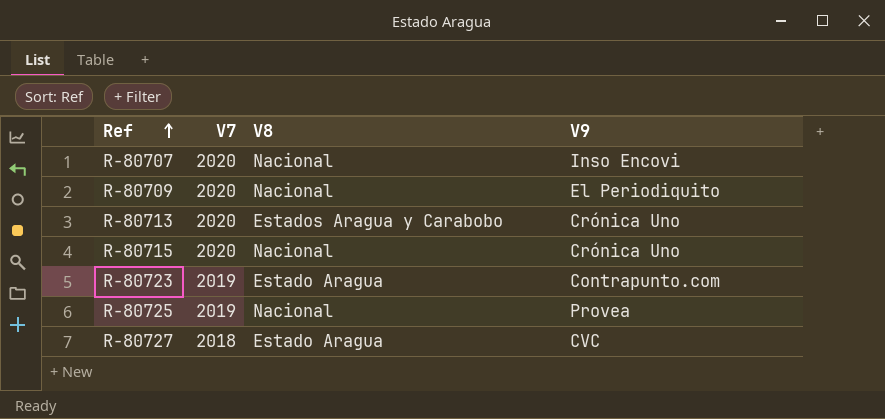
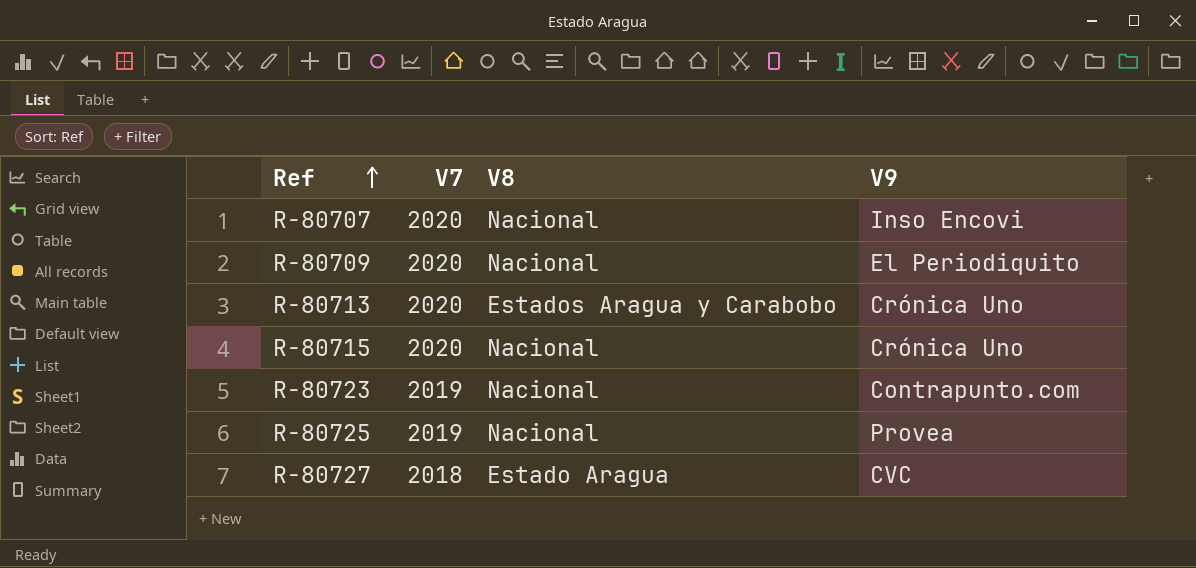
R-80723 | V8: Estado Aragua -> Nacional

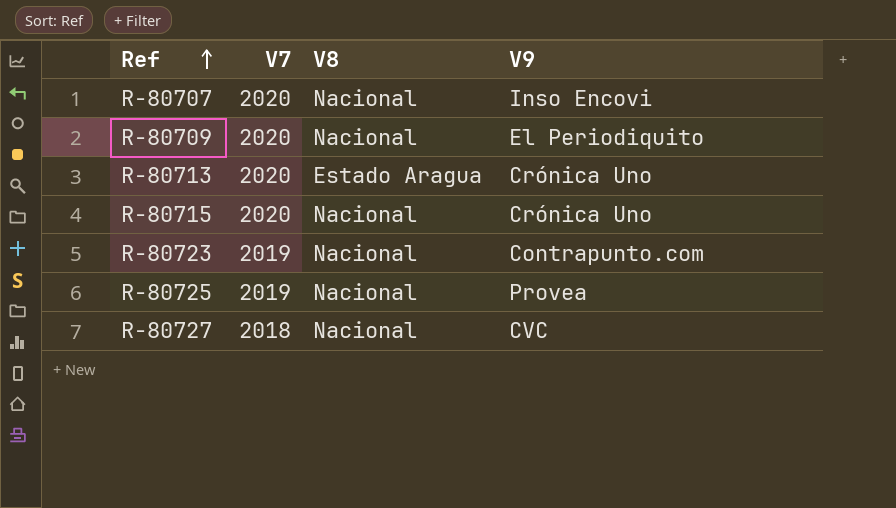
R-80713 | V8: Estados Aragua y Carabobo -> Estado Aragua
R-80727 | V8: Estado Aragua -> Nacional

